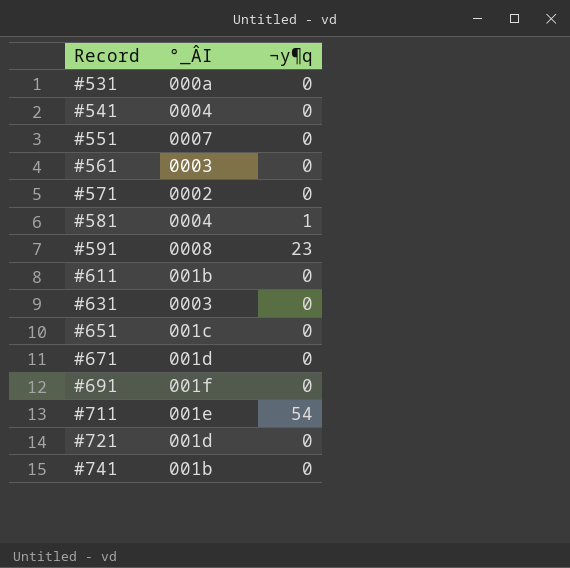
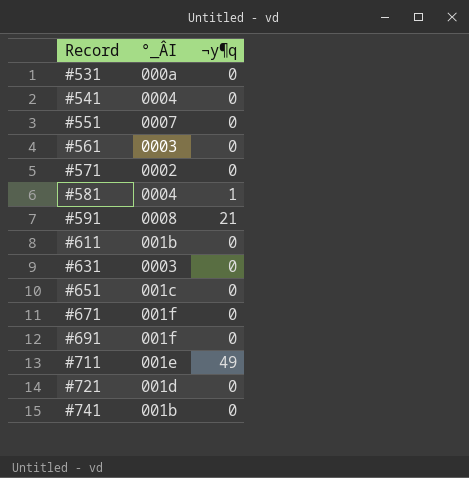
#591 | ¬y¶q: 23 -> 21
#671 | °_ÂI: 001d -> 001f
#711 | ¬y¶q: 54 -> 49

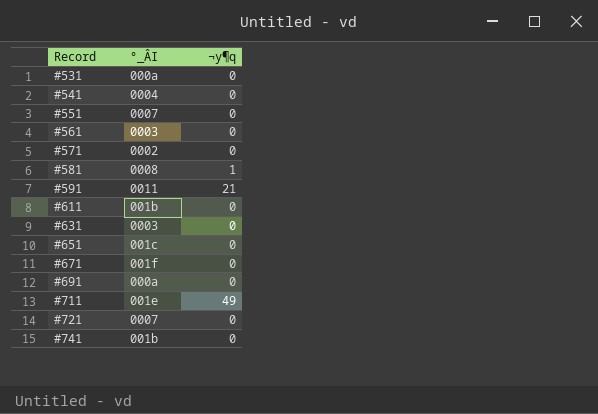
#581 | °_ÂI: 0004 -> 0008
#591 | °_ÂI: 0008 -> 0011
#691 | °_ÂI: 001f -> 000a
#721 | °_ÂI: 001d -> 0007

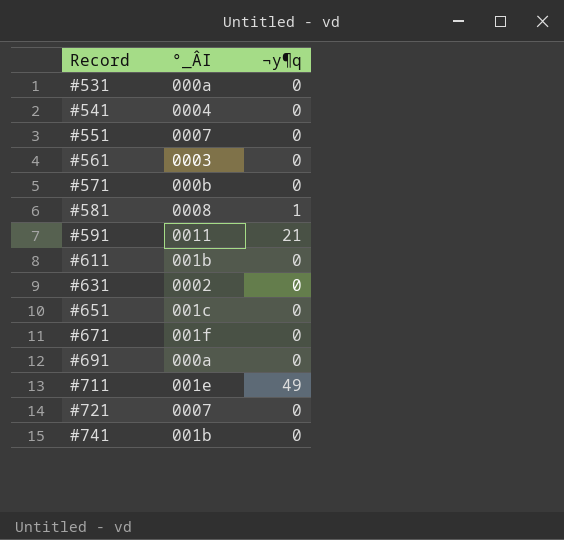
#571 | °_ÂI: 0002 -> 000b
#631 | °_ÂI: 0003 -> 0002

